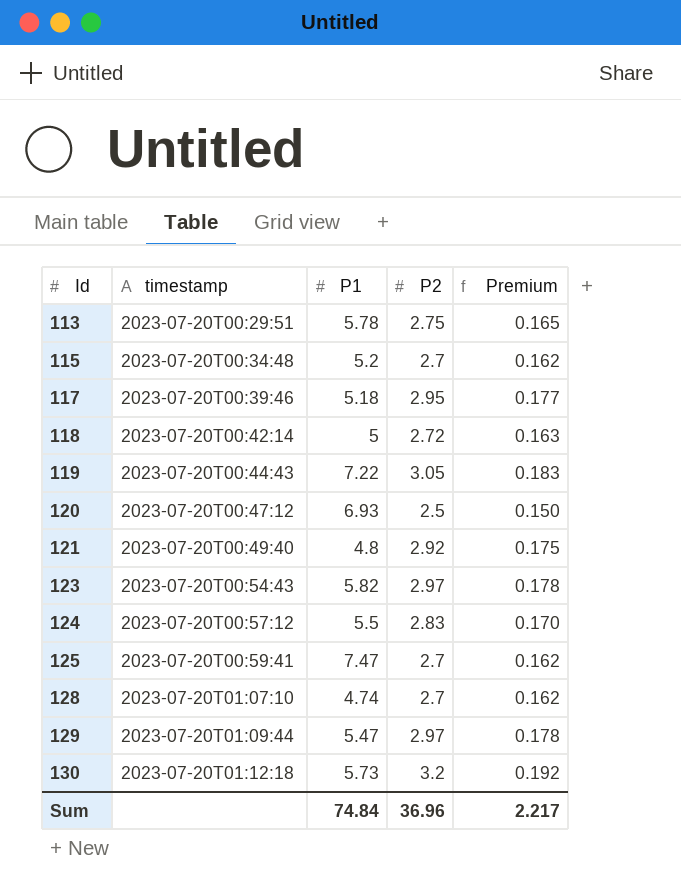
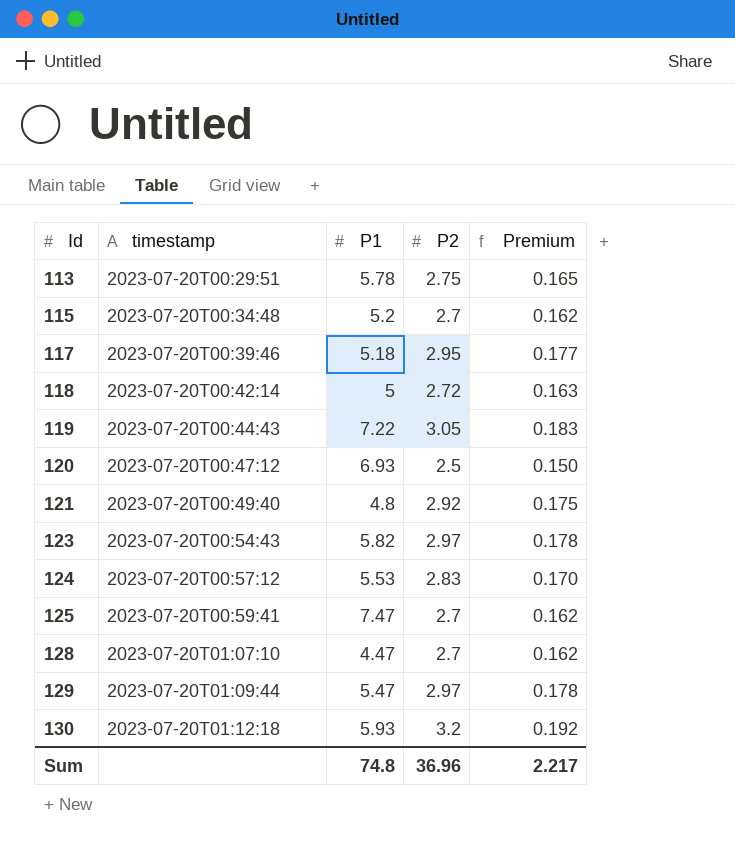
124 | P1: 5.5 -> 5.53
128 | P1: 4.74 -> 4.47
130 | P1: 5.73 -> 5.93
Sum | P1: 74.84 -> 74.8

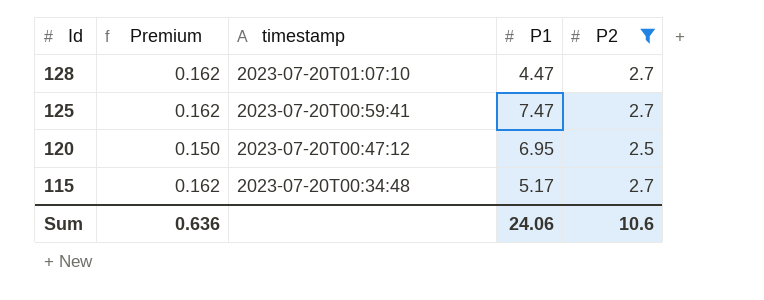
filter: none -> P2 <= 2.7
row order: Id ascending -> Id descending
column Premium | position: 5 -> 2
120 | P1: 6.93 -> 6.95
115 | P1: 5.2 -> 5.17
Sum | Premium: 2.217 -> 0.636
Sum | P1: 74.8 -> 24.06
Sum | P2: 36.96 -> 10.6

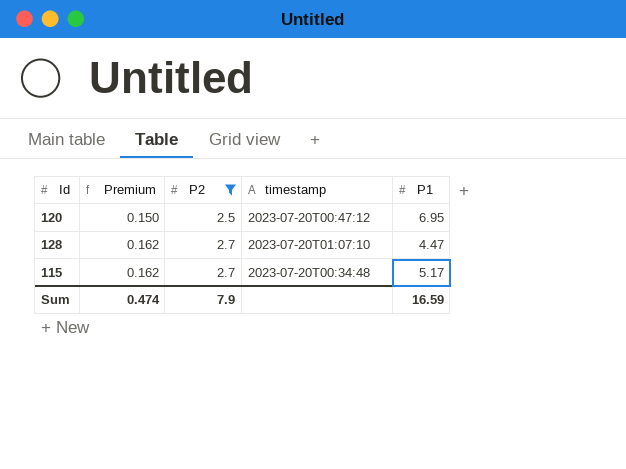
row order: Id descending -> Premium ascending
column P2 | position: 5 -> 3
row 125: 0.162 | 2023-07-20T00:59:41 | 7.47 | 2.7 -> none
Sum | Premium: 0.636 -> 0.474
Sum | P2: 10.6 -> 7.9
Sum | P1: 24.06 -> 16.59

